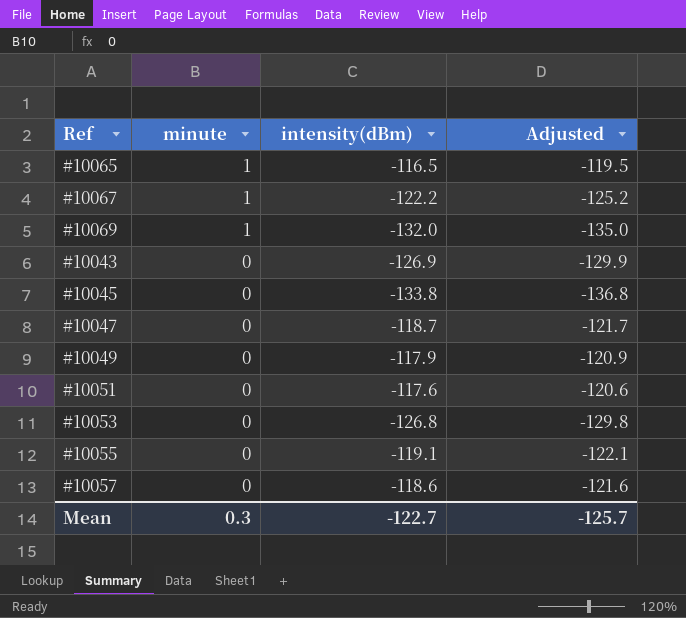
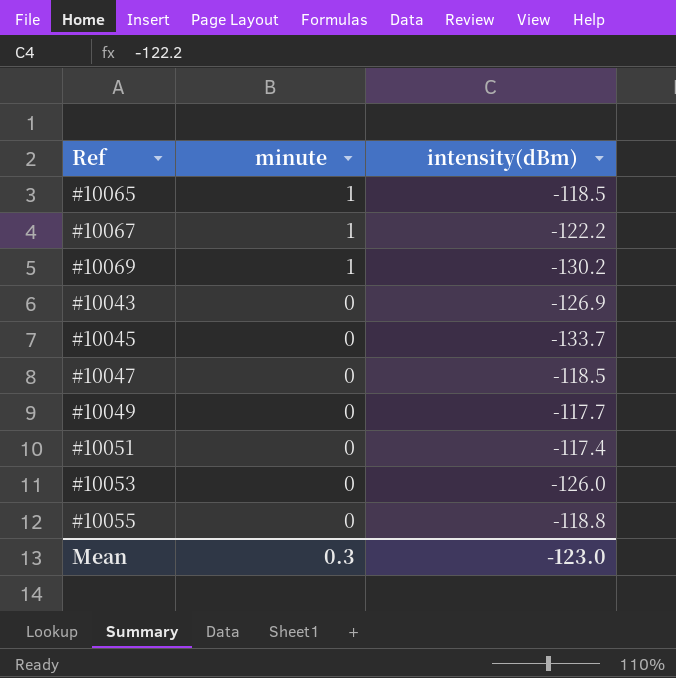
column Adjusted | formula: [intensity(dBm)] - 3 -> none
row #10057: 0 | -118.6 | -121.6 -> none
#10065 | intensity(dBm): -116.5 -> -118.5
#10069 | intensity(dBm): -132.0 -> -130.2
#10045 | intensity(dBm): -133.8 -> -133.7
#10047 | intensity(dBm): -118.7 -> -118.5
#10049 | intensity(dBm): -117.9 -> -117.7
#10051 | intensity(dBm): -117.6 -> -117.4
#10053 | intensity(dBm): -126.8 -> -126.0
#10055 | intensity(dBm): -119.1 -> -118.8
Mean | intensity(dBm): -122.7 -> -123.0

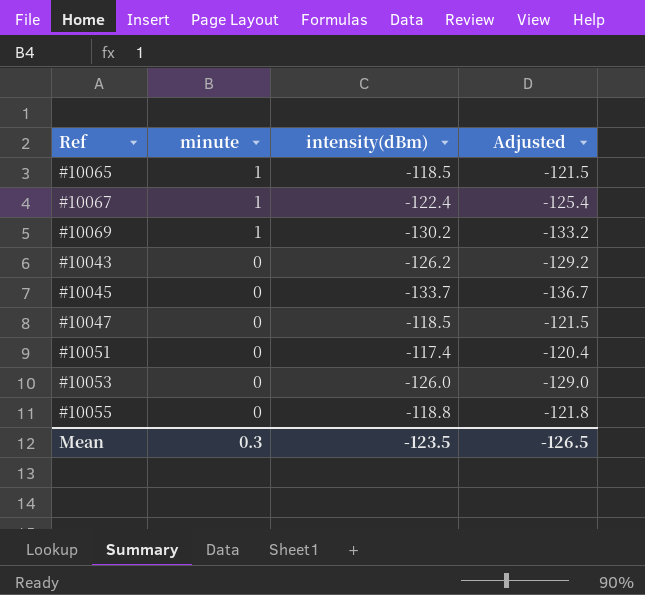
column Adjusted | formula: none -> [intensity(dBm)] - 3
row #10049: 0 | -117.7 -> none
#10067 | intensity(dBm): -122.2 -> -122.4
#10043 | intensity(dBm): -126.9 -> -126.2
Mean | intensity(dBm): -123.0 -> -123.5

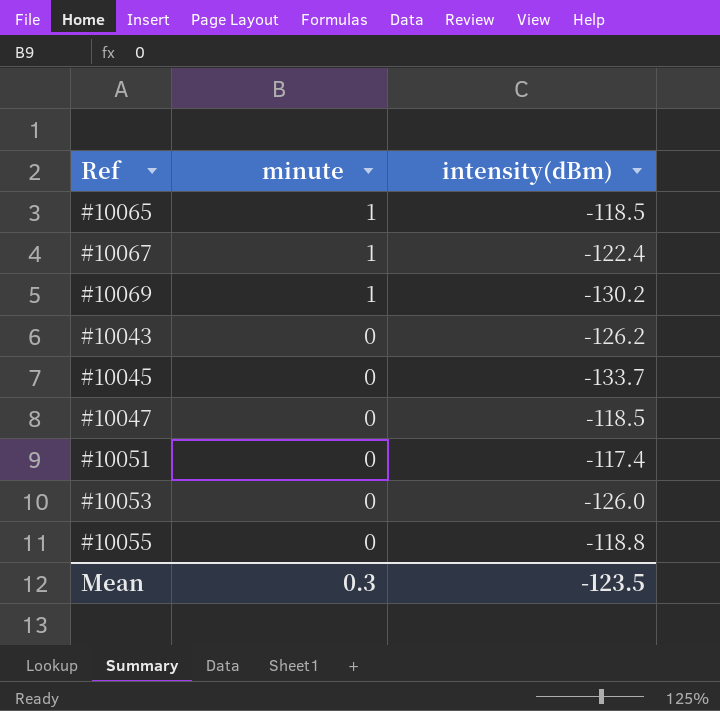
column Adjusted | formula: [intensity(dBm)] - 3 -> none

